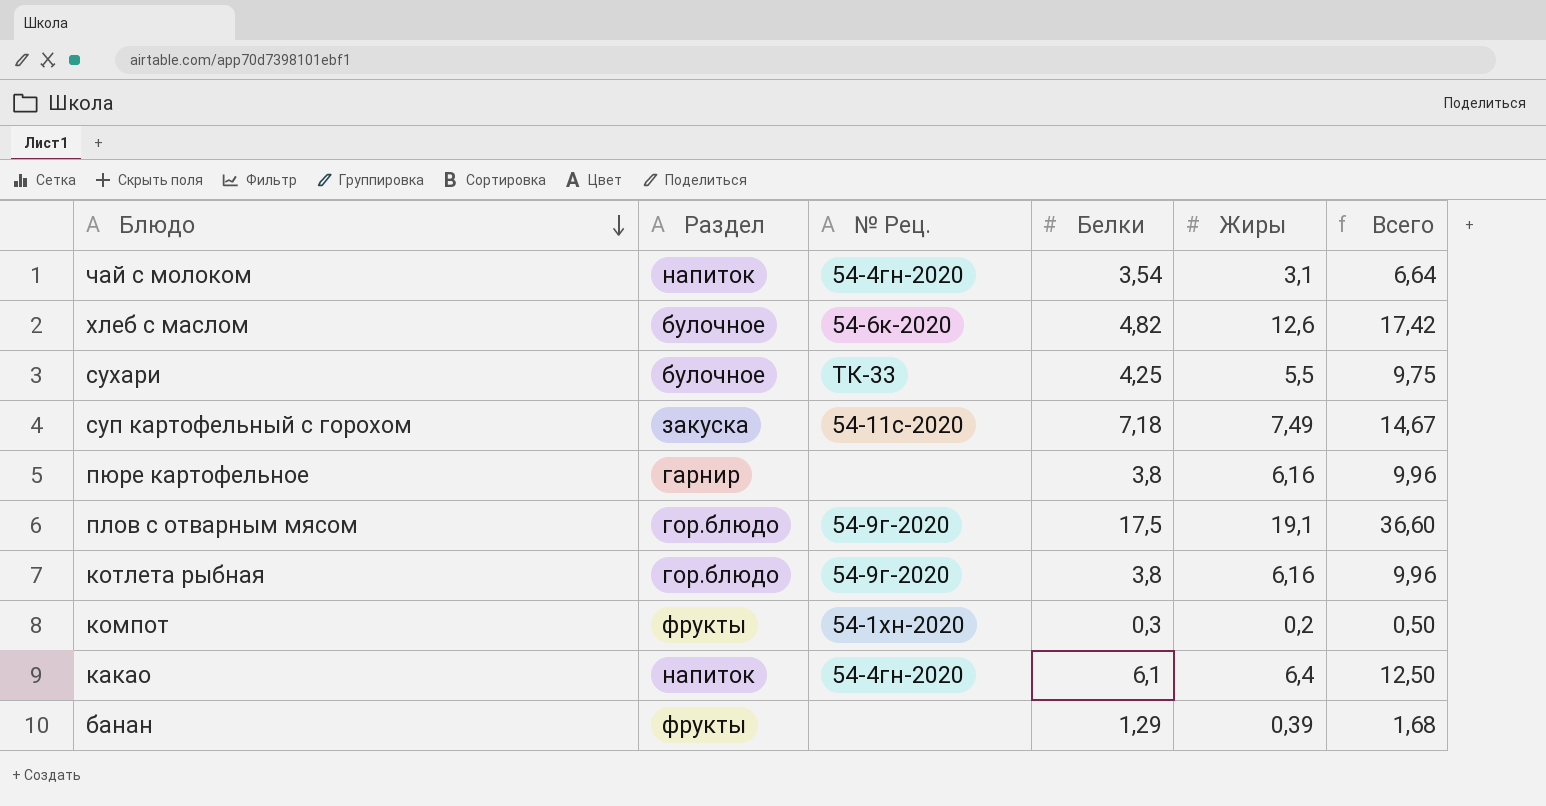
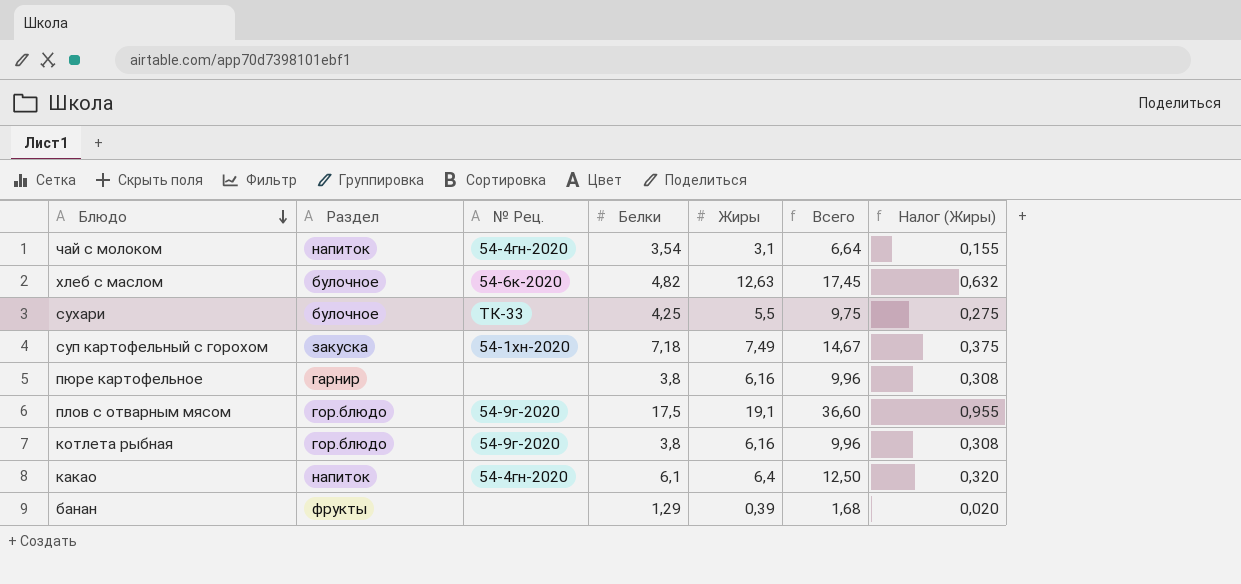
column Налог (Жиры) | formula: none -> [Жиры] * 0,05
row компот: фрукты | 54-1хн-2020 | 0,3 | 0,2 | 0,50 -> none
хлеб с маслом | Жиры: 12,6 -> 12,63
хлеб с маслом | Всего: 17,42 -> 17,45
суп картофельный с горохом | № Рец.: 54-11с-2020 -> 54-1хн-2020

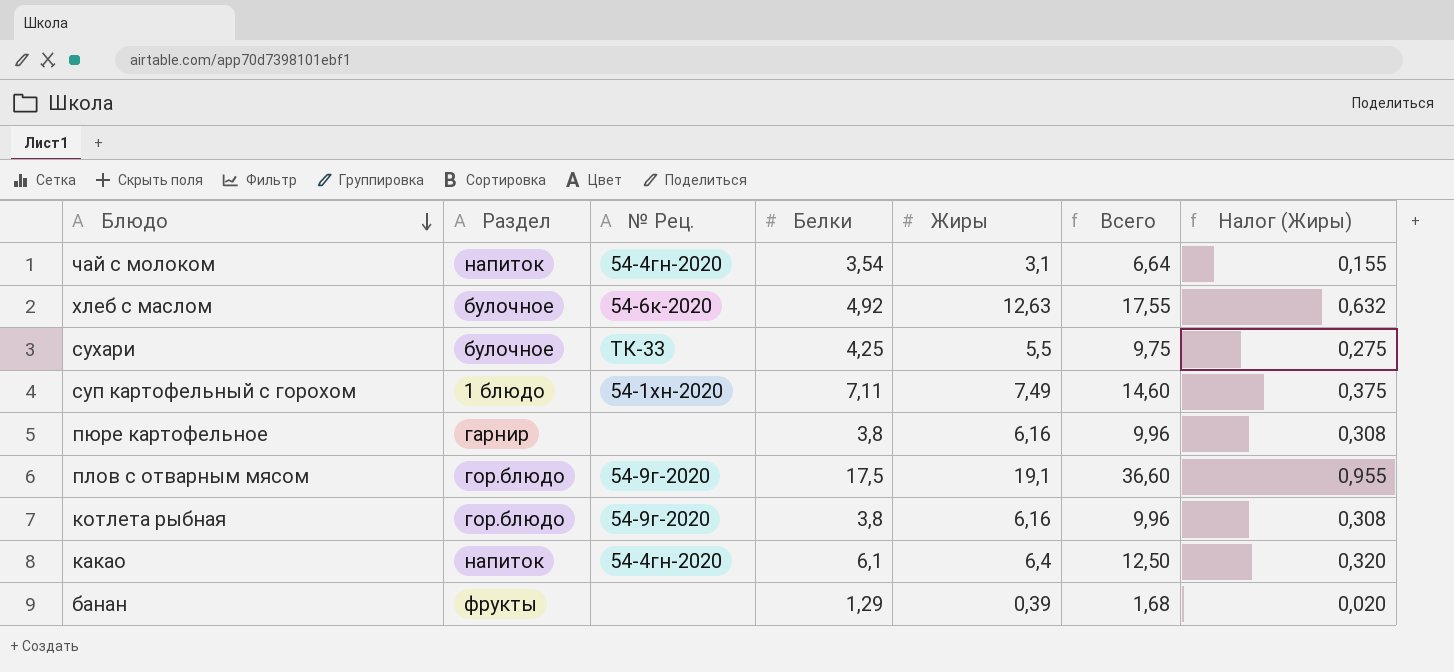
хлеб с маслом | Белки: 4,82 -> 4,92
хлеб с маслом | Всего: 17,45 -> 17,55
суп картофельный с горохом | Раздел: закуска -> 1 блюдо
суп картофельный с горохом | Белки: 7,18 -> 7,11
суп картофельный с горохом | Всего: 14,67 -> 14,60

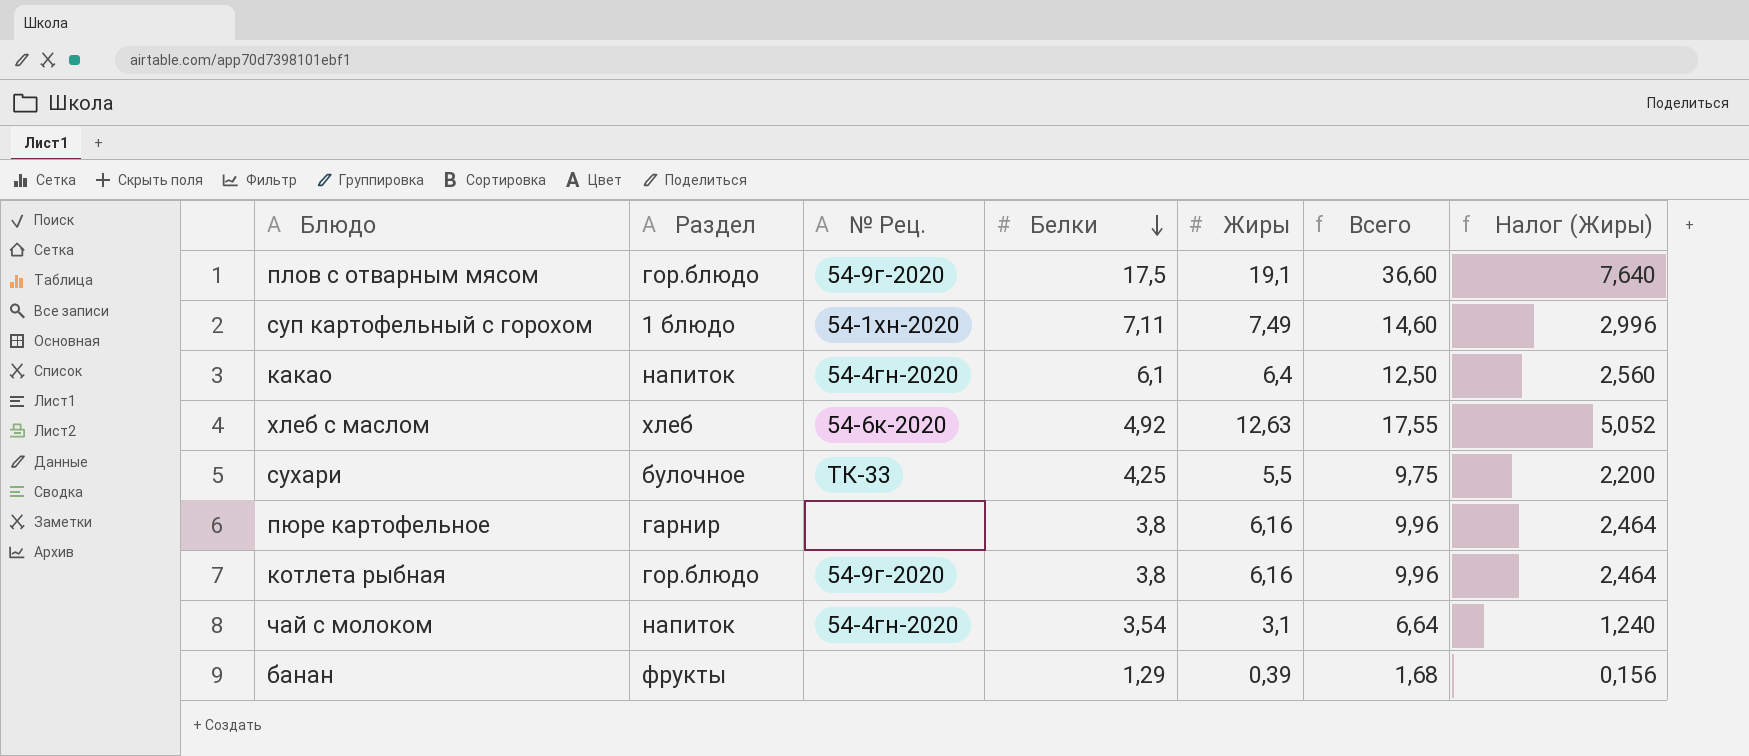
row order: Блюдо descending -> Белки descending
column Налог (Жиры) | formula: [Жиры] * 0,05 -> [Жиры] * 0,4
хлеб с маслом | Раздел: булочное -> хлеб

